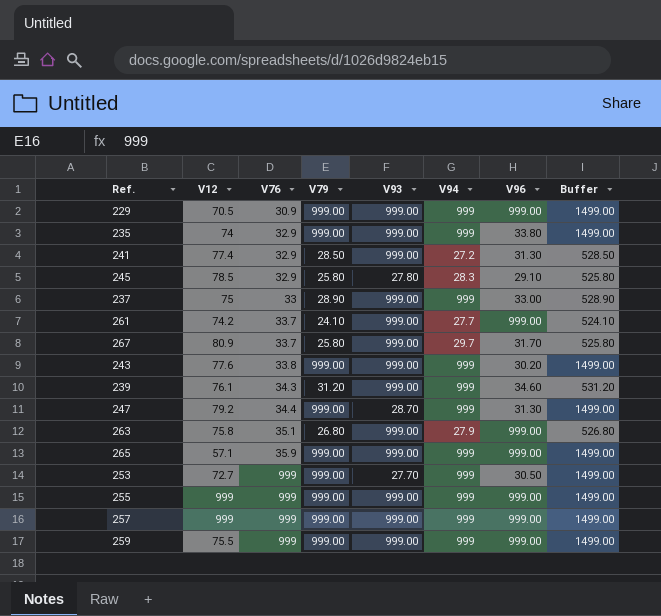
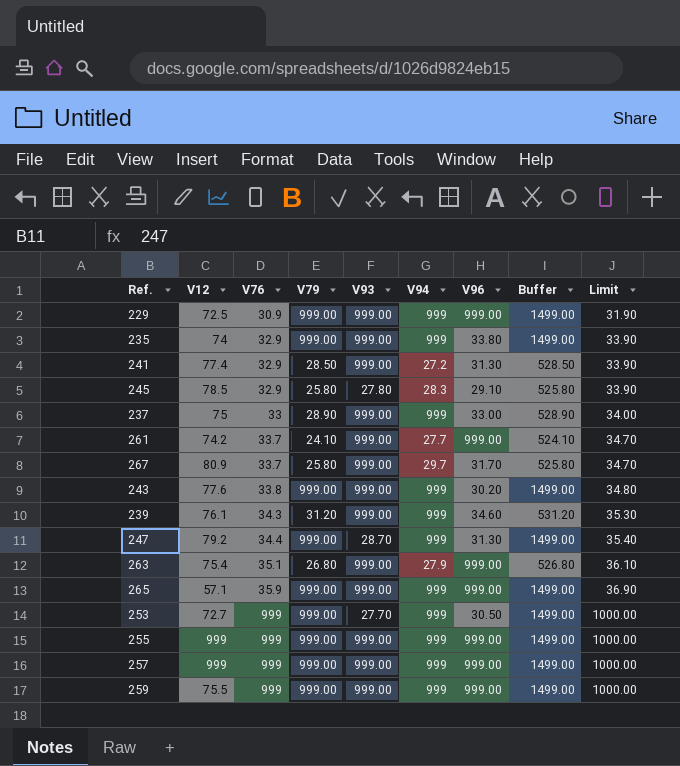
column Limit | formula: none -> [V76] + 1
229 | V12: 70.5 -> 72.5
263 | V12: 75.8 -> 75.4

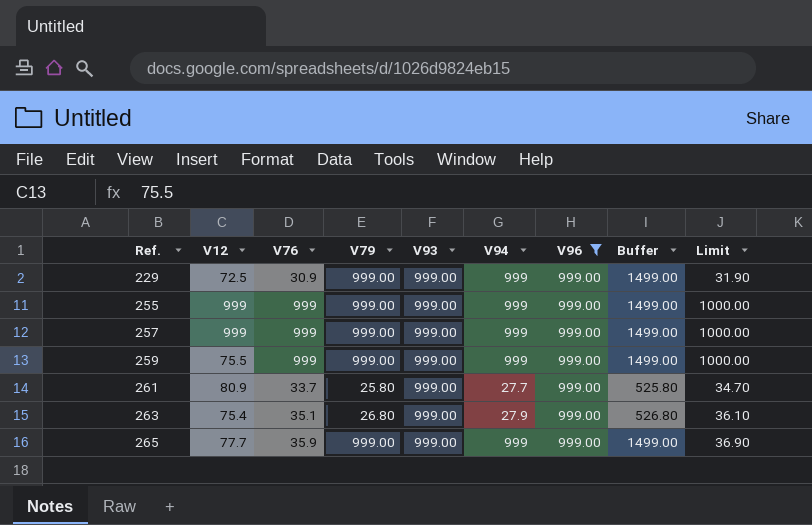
filter: none -> V96 = 999.00
row order: V76 ascending -> Ref. ascending
261 | V12: 74.2 -> 80.9
261 | V79: 24.10 -> 25.80
261 | Buffer: 524.10 -> 525.80
265 | V12: 57.1 -> 77.7

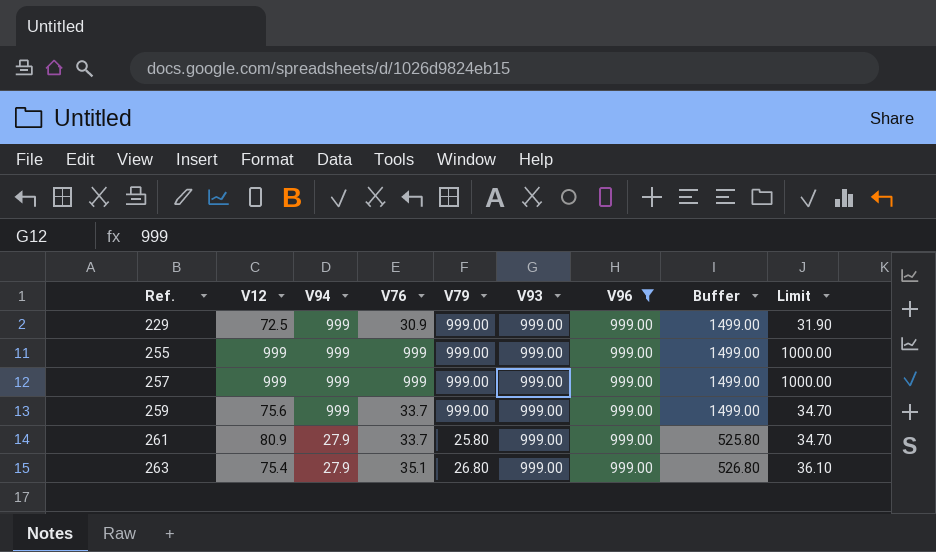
column V94 | position: 6 -> 3
row 265: 77.7 | 35.9 | 999.00 | 999.00 | 999 | 999.00 | 1499.00 | 36.90 -> none
259 | V12: 75.5 -> 75.6
259 | V76: 999 -> 33.7
259 | Limit: 1000.00 -> 34.70
261 | V94: 27.7 -> 27.9

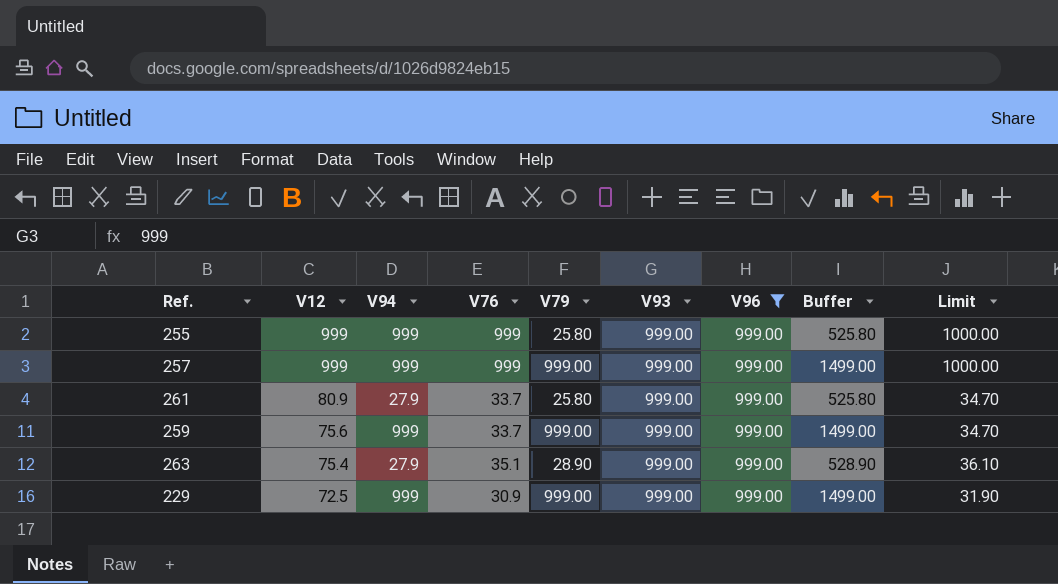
row order: Ref. ascending -> V12 descending
255 | V79: 999.00 -> 25.80
255 | Buffer: 1499.00 -> 525.80
263 | V79: 26.80 -> 28.90
263 | Buffer: 526.80 -> 528.90

